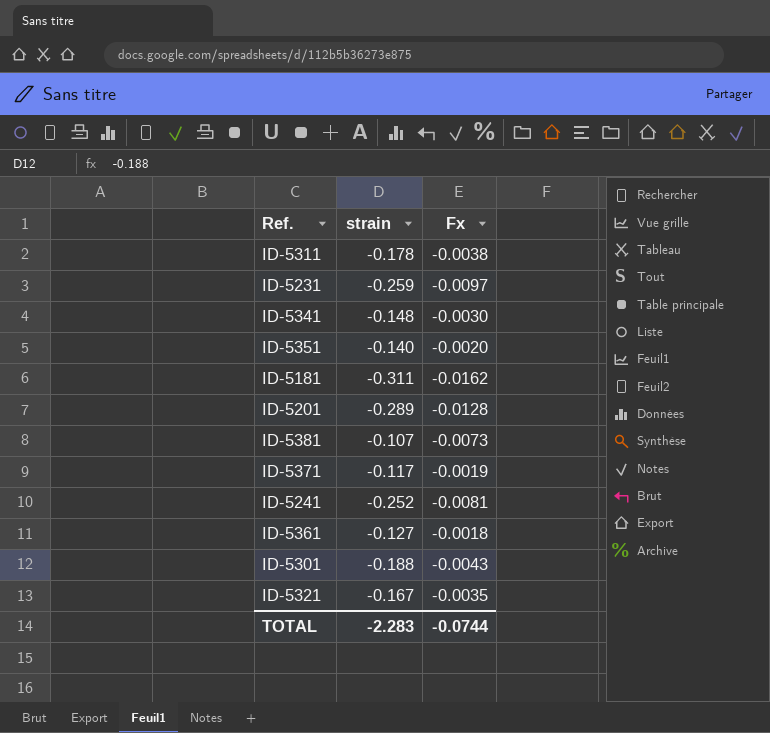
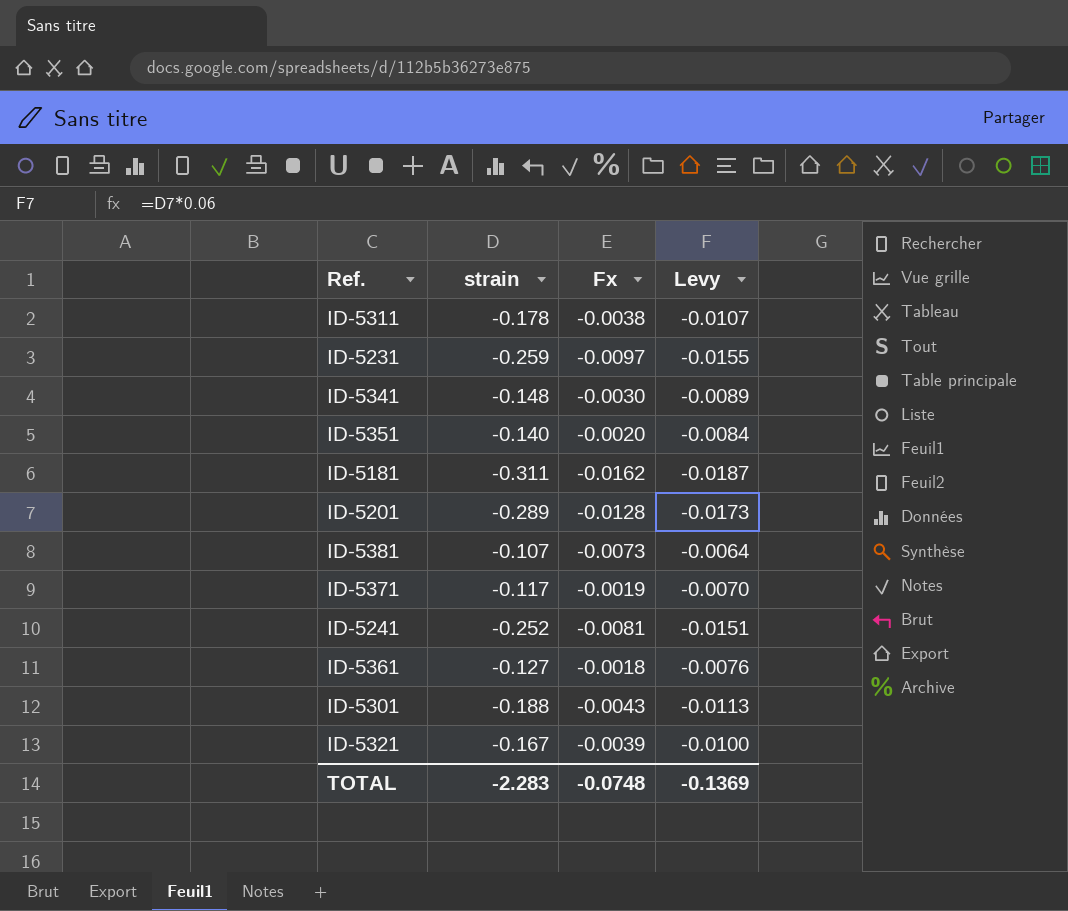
column Levy | formula: none -> [strain] * 0.06
ID-5321 | Fx: -0.0035 -> -0.0039
TOTAL | Fx: -0.0744 -> -0.0748

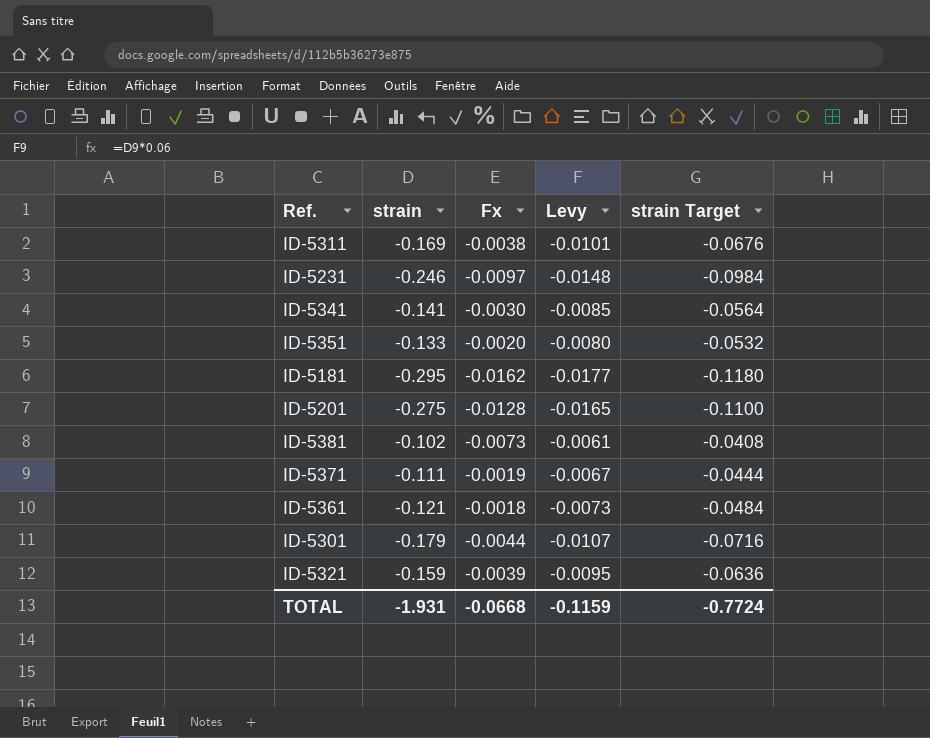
column strain Target | formula: none -> [strain] * 0.4
row ID-5241: -0.252 | -0.0081 | -0.0151 -> none
ID-5311 | strain: -0.178 -> -0.169
ID-5311 | Levy: -0.0107 -> -0.0101
ID-5231 | strain: -0.259 -> -0.246
ID-5231 | Levy: -0.0155 -> -0.0148
ID-5341 | strain: -0.148 -> -0.141
ID-5341 | Levy: -0.0089 -> -0.0085
ID-5351 | strain: -0.140 -> -0.133
ID-5351 | Levy: -0.0084 -> -0.0080
ID-5181 | strain: -0.311 -> -0.295
ID-5181 | Levy: -0.0187 -> -0.0177
ID-5201 | strain: -0.289 -> -0.275
ID-5201 | Levy: -0.0173 -> -0.0165
ID-5381 | strain: -0.107 -> -0.102
ID-5381 | Levy: -0.0064 -> -0.0061
ID-5371 | strain: -0.117 -> -0.111
ID-5371 | Levy: -0.0070 -> -0.0067
ID-5361 | strain: -0.127 -> -0.121
ID-5361 | Levy: -0.0076 -> -0.0073
ID-5301 | strain: -0.188 -> -0.179
ID-5301 | Fx: -0.0043 -> -0.0044
ID-5301 | Levy: -0.0113 -> -0.0107
ID-5321 | strain: -0.167 -> -0.159
ID-5321 | Levy: -0.0100 -> -0.0095
TOTAL | strain: -2.283 -> -1.931
TOTAL | Fx: -0.0748 -> -0.0668
TOTAL | Levy: -0.1369 -> -0.1159

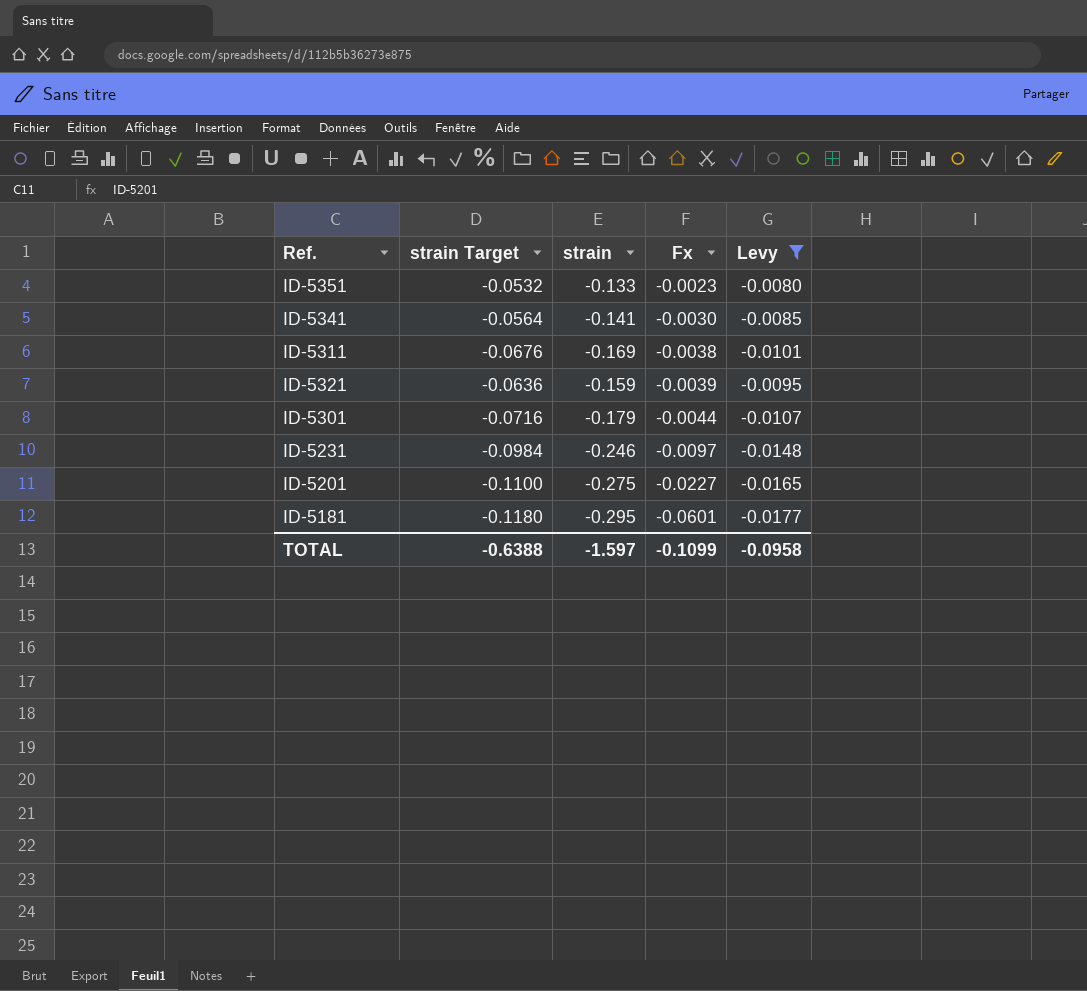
filter: none -> Levy <= -0.0080
row order: none -> Fx descending
column strain Target | position: 5 -> 2
ID-5351 | Fx: -0.0020 -> -0.0023
ID-5201 | Fx: -0.0128 -> -0.0227
ID-5181 | Fx: -0.0162 -> -0.0601
TOTAL | strain Target: -0.7724 -> -0.6388
TOTAL | strain: -1.931 -> -1.597
TOTAL | Fx: -0.0668 -> -0.1099
TOTAL | Levy: -0.1159 -> -0.0958

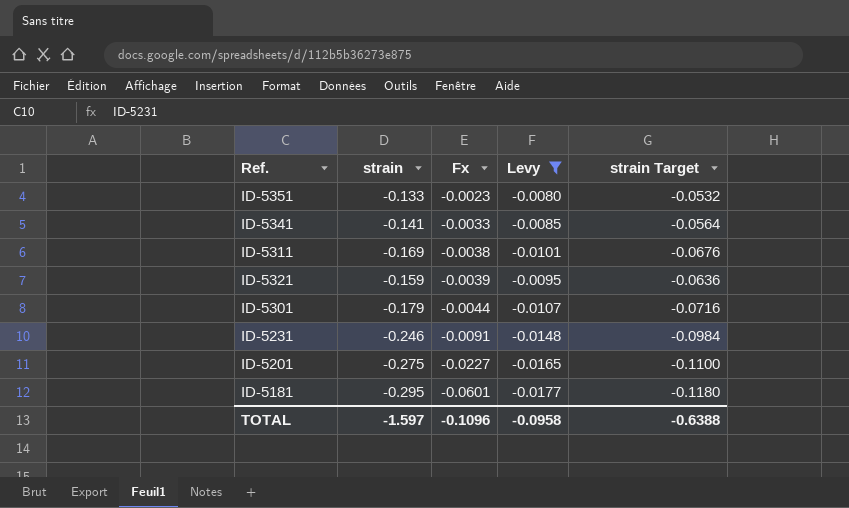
column strain Target | position: 2 -> 5
ID-5341 | Fx: -0.0030 -> -0.0033
ID-5231 | Fx: -0.0097 -> -0.0091
TOTAL | Fx: -0.1099 -> -0.1096

